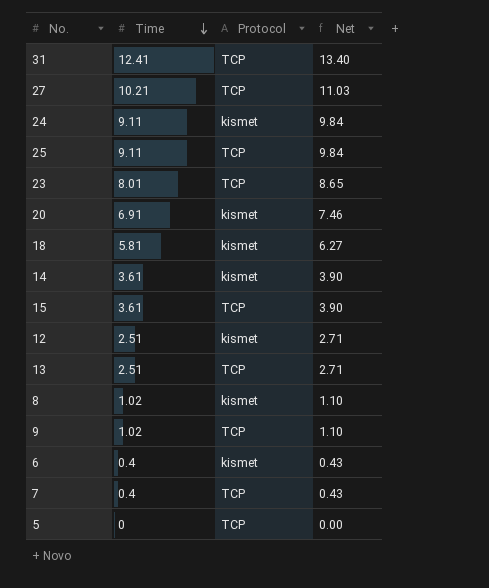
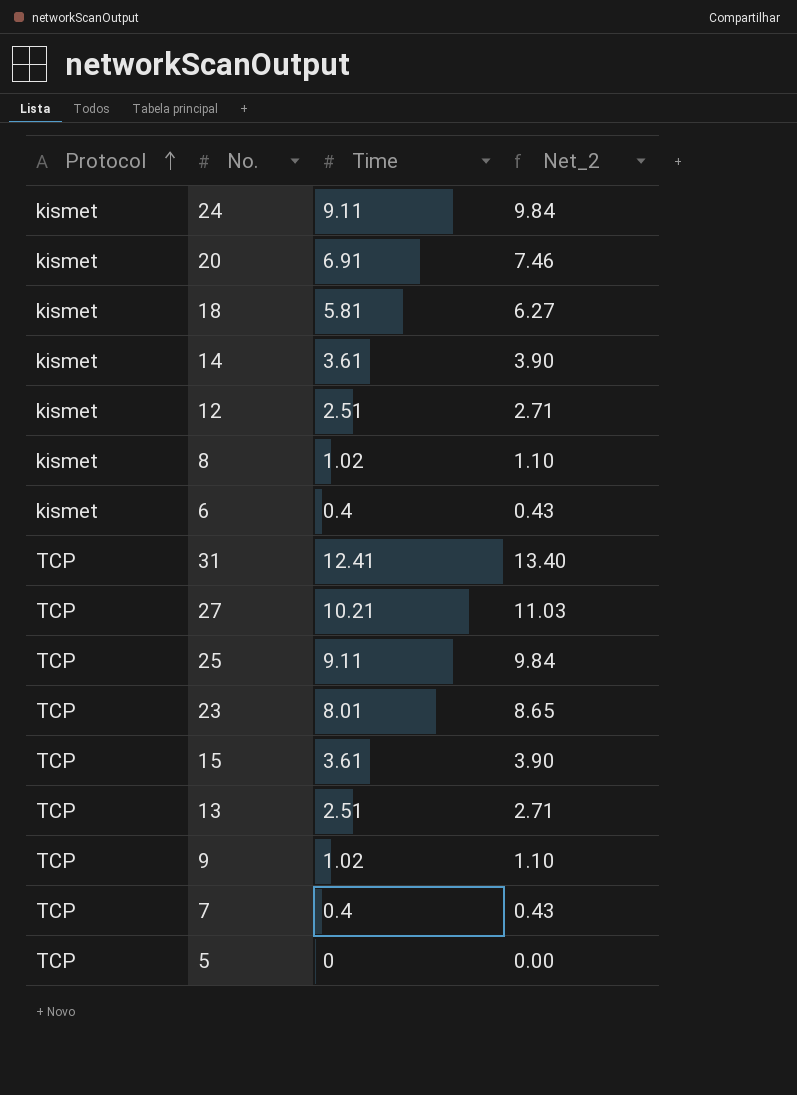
row order: Time descending -> Protocol ascending
column Protocol | position: 3 -> 1
column name: Net -> Net_2

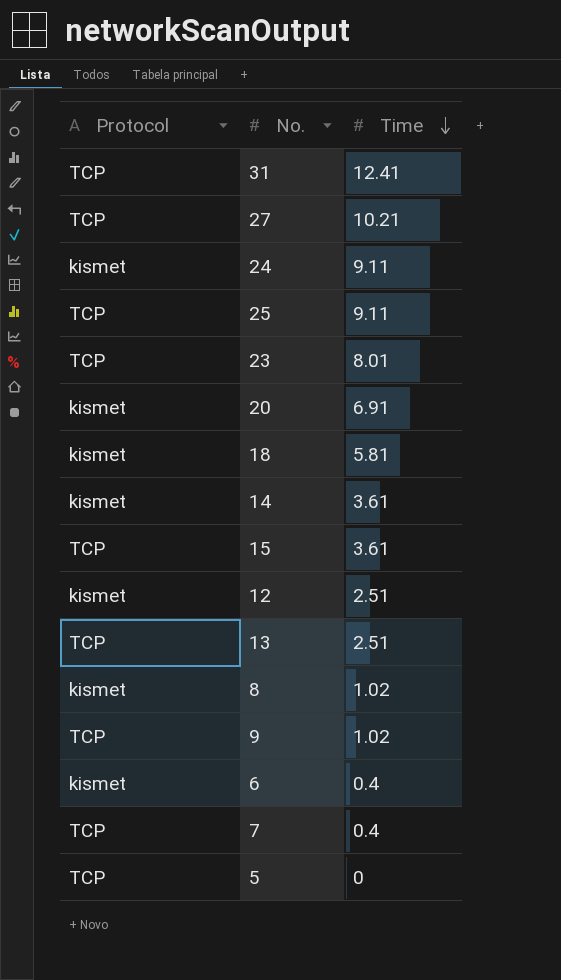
row order: Protocol ascending -> Time descending
column Net_2 | formula: [Time] * 1.08 -> none

